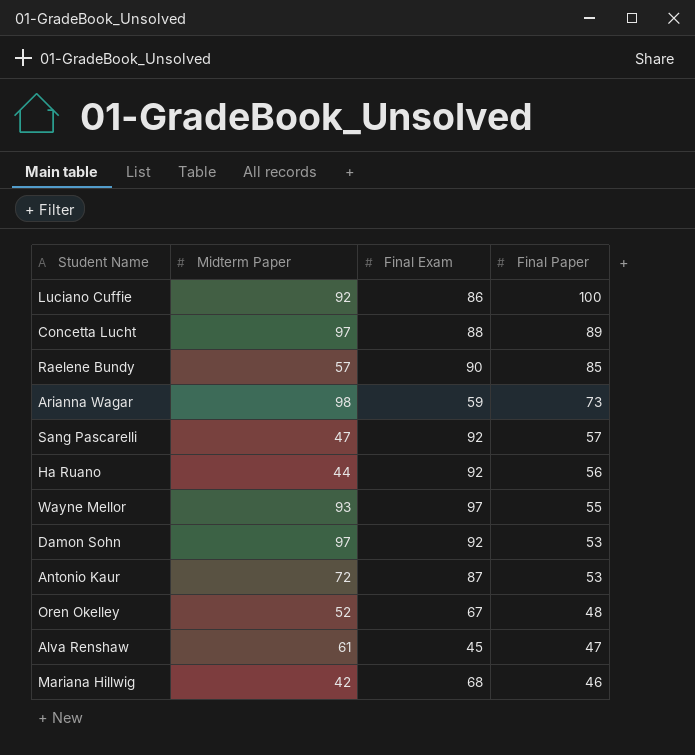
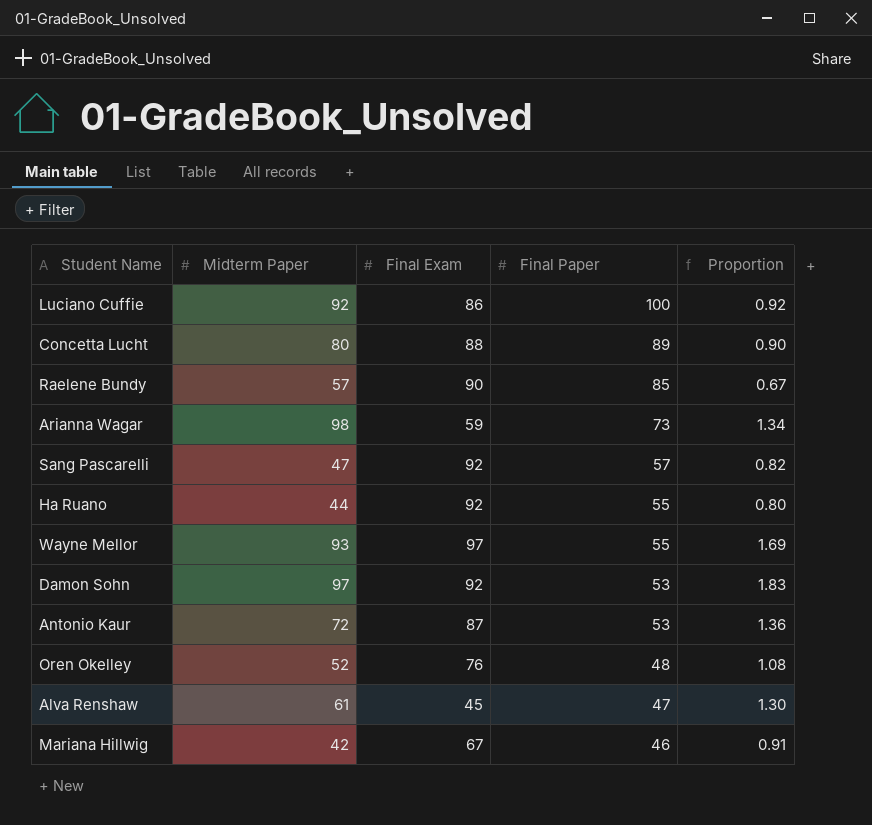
column Proportion | formula: none -> [Midterm Paper] / [Final Paper]
Concetta Lucht | Midterm Paper: 97 -> 80
Ha Ruano | Final Paper: 56 -> 55
Oren Okelley | Final Exam: 67 -> 76
Mariana Hillwig | Final Exam: 68 -> 67

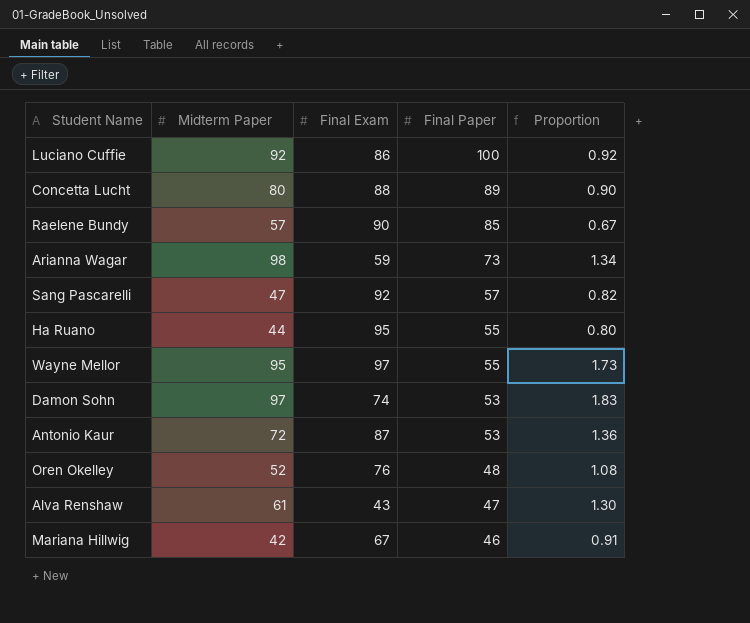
Ha Ruano | Final Exam: 92 -> 95
Wayne Mellor | Midterm Paper: 93 -> 95
Wayne Mellor | Proportion: 1.69 -> 1.73
Damon Sohn | Final Exam: 92 -> 74
Alva Renshaw | Final Exam: 45 -> 43

